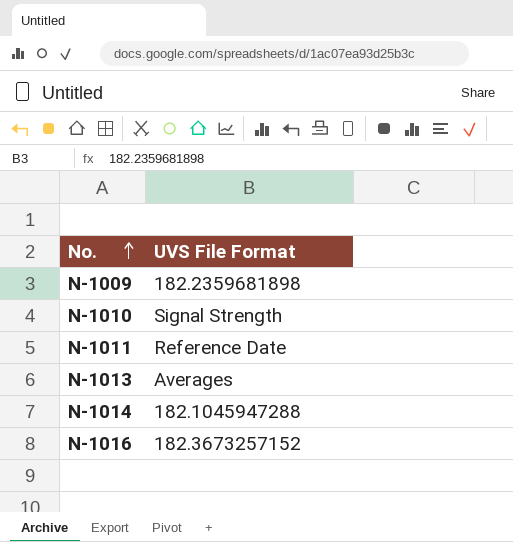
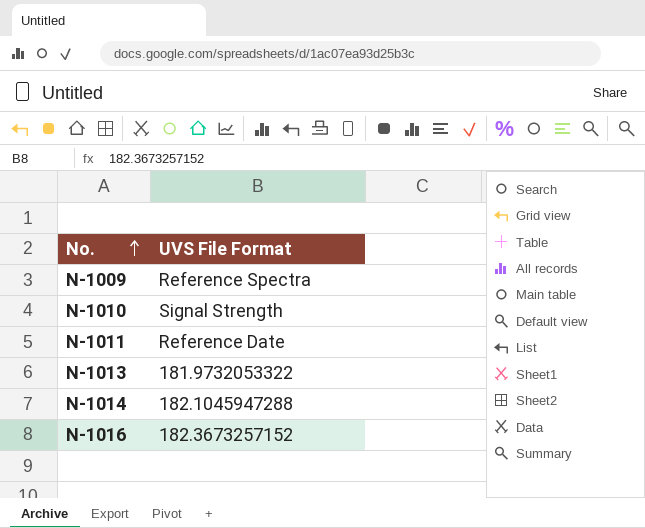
N-1009 | UVS File Format: 182.2359681898 -> Reference Spectra
N-1013 | UVS File Format: Averages -> 181.9732053322

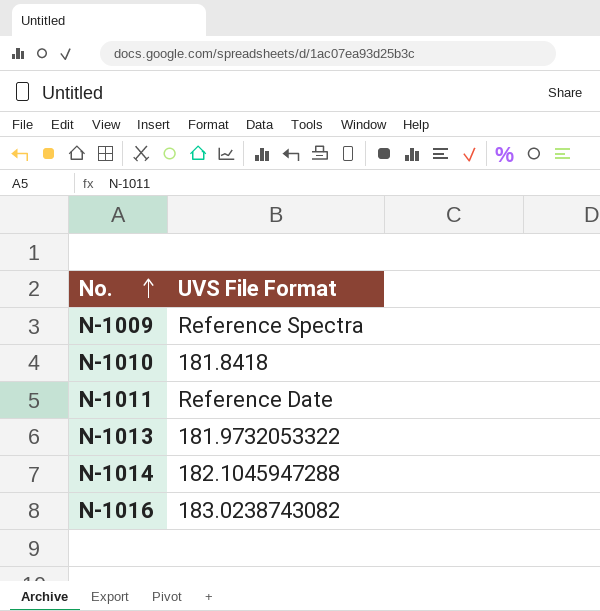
N-1010 | UVS File Format: Signal Strength -> 181.8418
N-1016 | UVS File Format: 182.3673257152 -> 183.0238743082

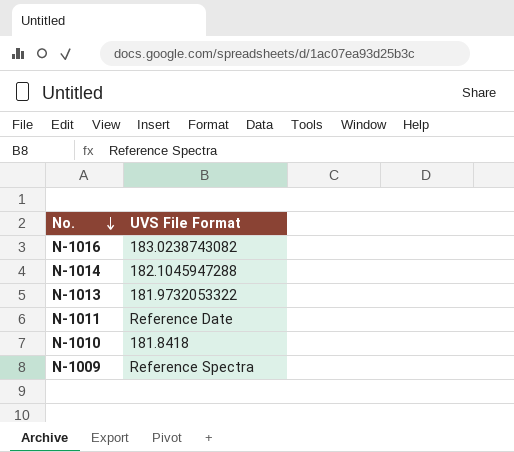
row order: No. ascending -> No. descending

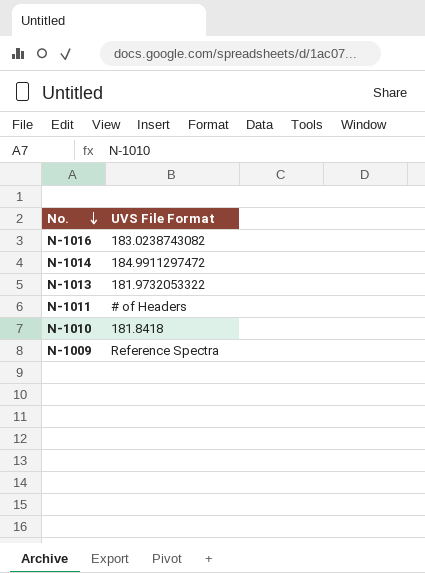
N-1014 | UVS File Format: 182.1045947288 -> 184.9911297472
N-1011 | UVS File Format: Reference Date -> # of Headers

